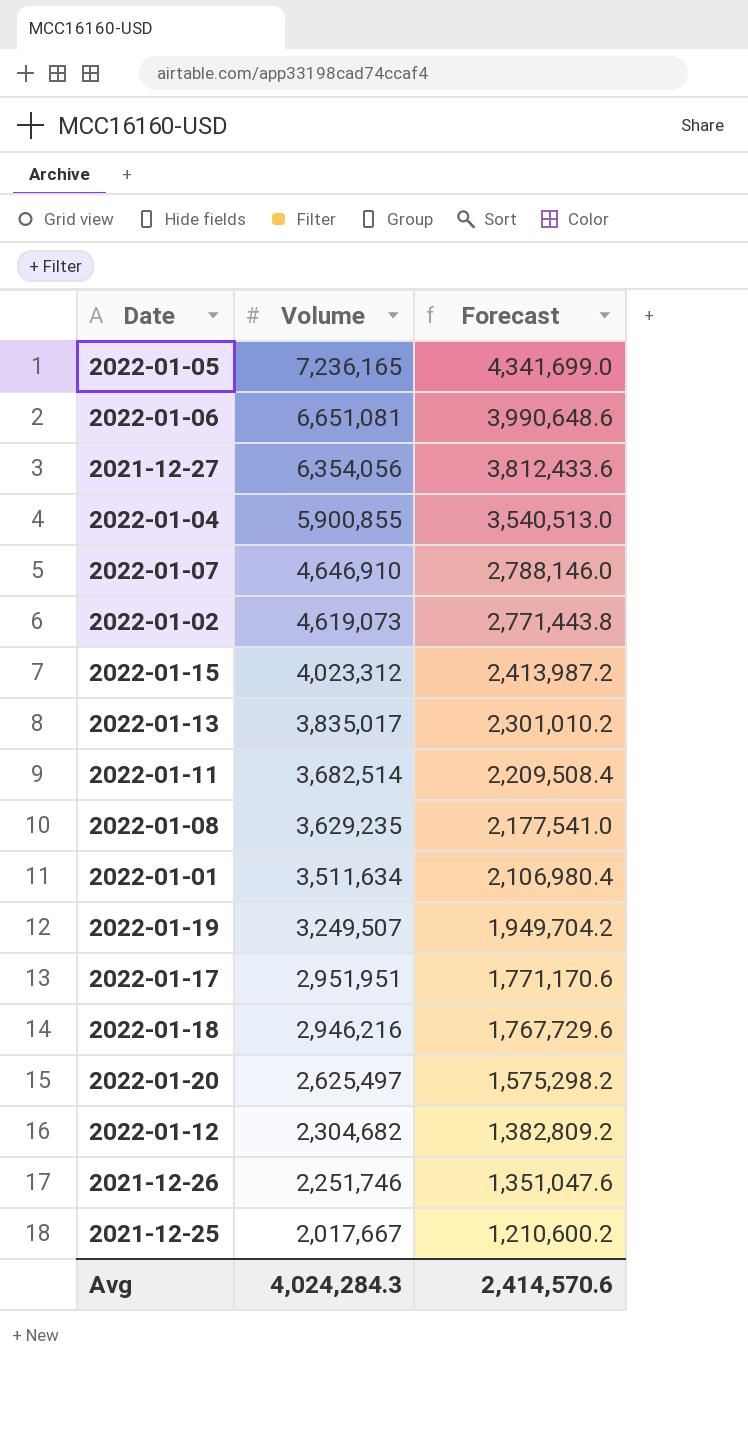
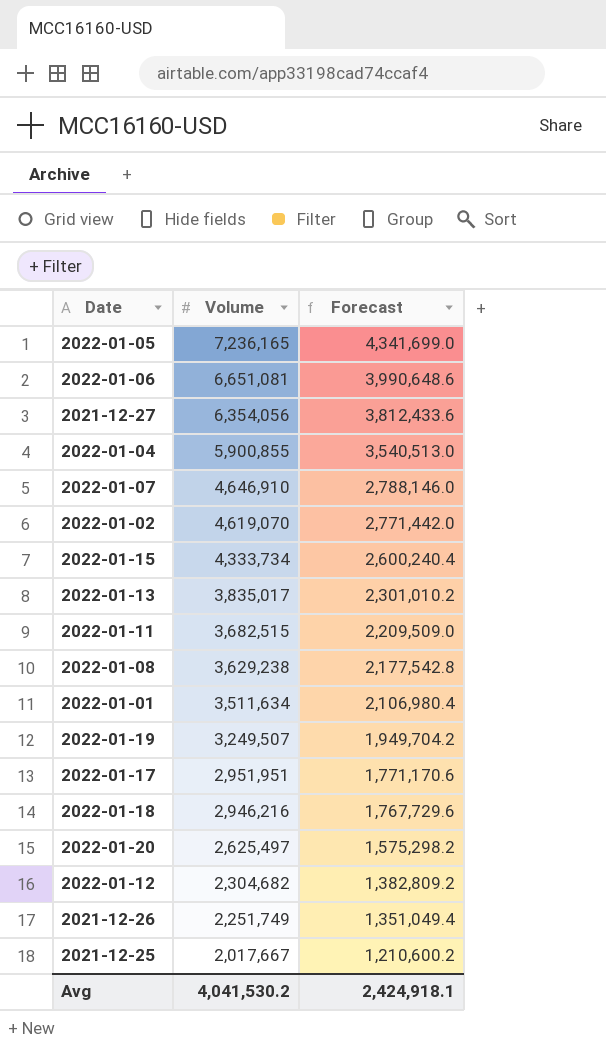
2022-01-02 | Volume: 4,619,073 -> 4,619,070
2022-01-02 | Forecast: 2,771,443.8 -> 2,771,442.0
2022-01-15 | Volume: 4,023,312 -> 4,333,734
2022-01-15 | Forecast: 2,413,987.2 -> 2,600,240.4
2022-01-11 | Volume: 3,682,514 -> 3,682,515
2022-01-11 | Forecast: 2,209,508.4 -> 2,209,509.0
2022-01-08 | Volume: 3,629,235 -> 3,629,238
2022-01-08 | Forecast: 2,177,541.0 -> 2,177,542.8
2021-12-26 | Volume: 2,251,746 -> 2,251,749
2021-12-26 | Forecast: 1,351,047.6 -> 1,351,049.4
Avg | Volume: 4,024,284.3 -> 4,041,530.2
Avg | Forecast: 2,414,570.6 -> 2,424,918.1

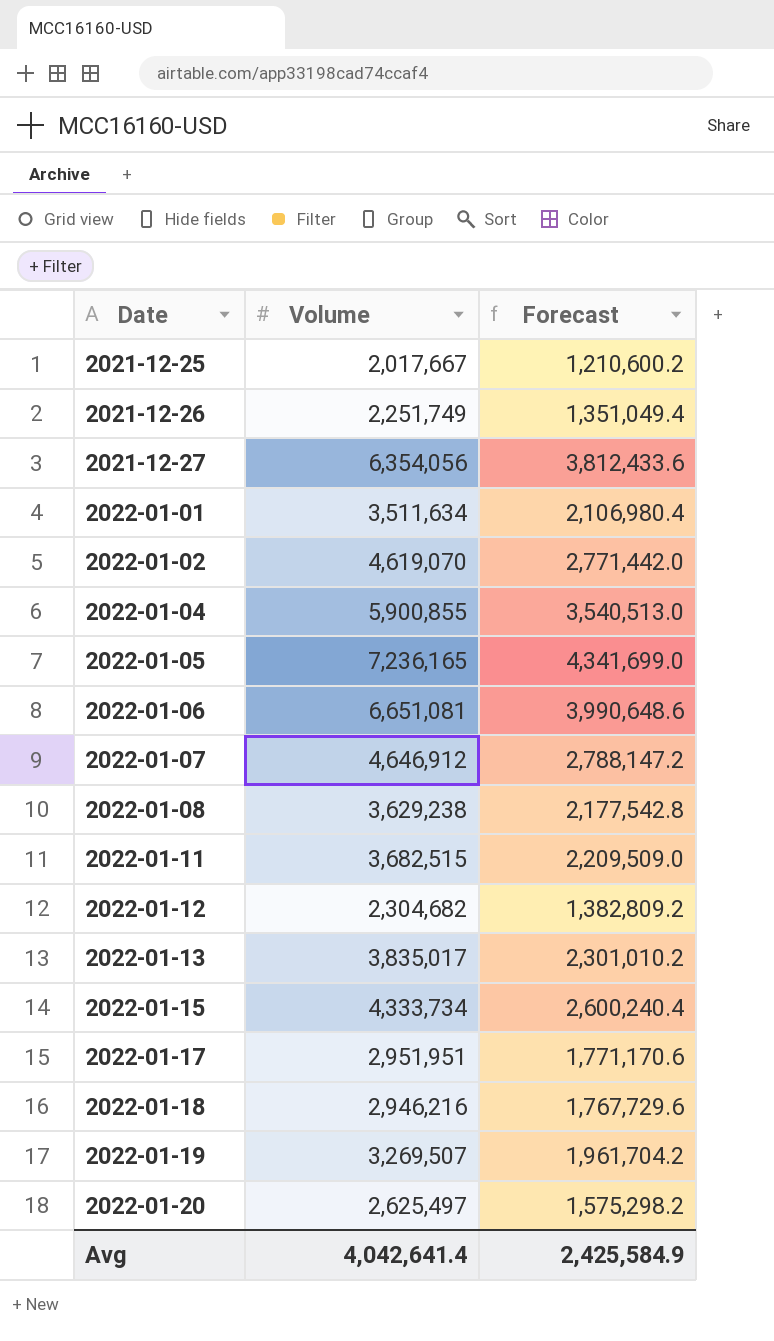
row order: Volume descending -> Date ascending
2022-01-07 | Volume: 4,646,910 -> 4,646,912
2022-01-07 | Forecast: 2,788,146.0 -> 2,788,147.2
2022-01-19 | Volume: 3,249,507 -> 3,269,507
2022-01-19 | Forecast: 1,949,704.2 -> 1,961,704.2
Avg | Volume: 4,041,530.2 -> 4,042,641.4
Avg | Forecast: 2,424,918.1 -> 2,425,584.9

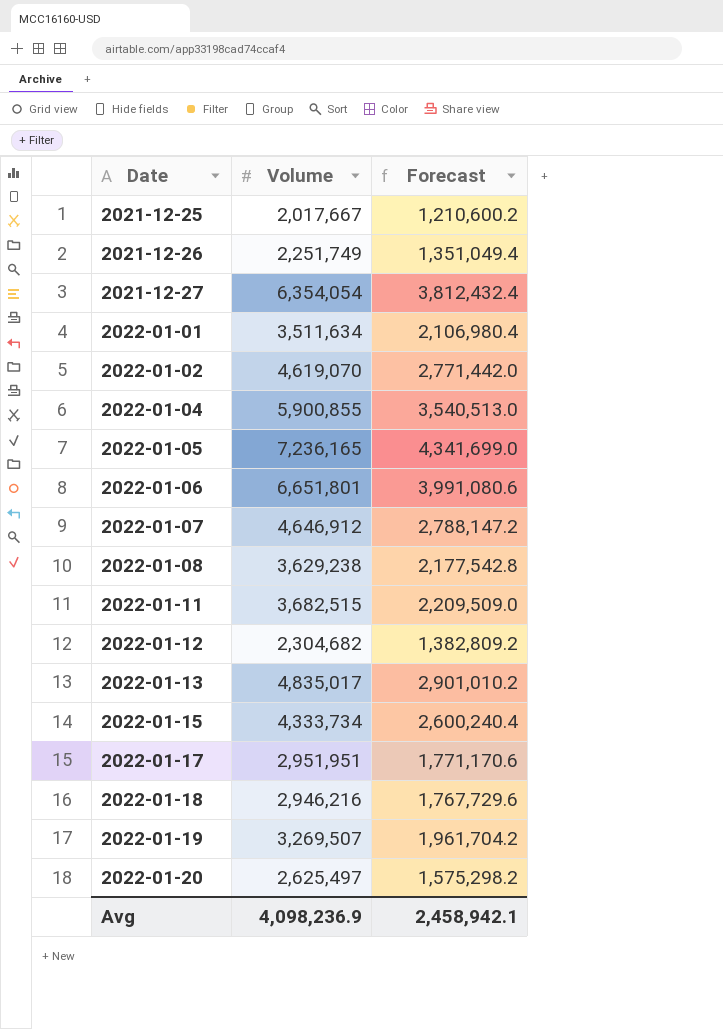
2021-12-27 | Volume: 6,354,056 -> 6,354,054
2021-12-27 | Forecast: 3,812,433.6 -> 3,812,432.4
2022-01-06 | Volume: 6,651,081 -> 6,651,801
2022-01-06 | Forecast: 3,990,648.6 -> 3,991,080.6
2022-01-13 | Volume: 3,835,017 -> 4,835,017
2022-01-13 | Forecast: 2,301,010.2 -> 2,901,010.2
Avg | Volume: 4,042,641.4 -> 4,098,236.9
Avg | Forecast: 2,425,584.9 -> 2,458,942.1

